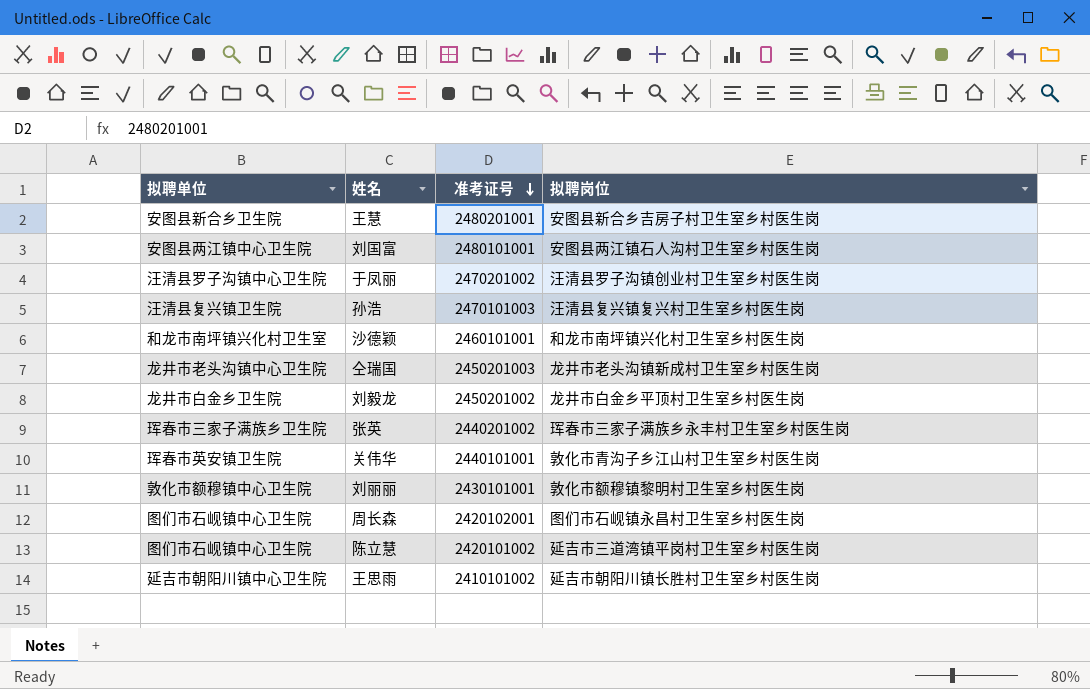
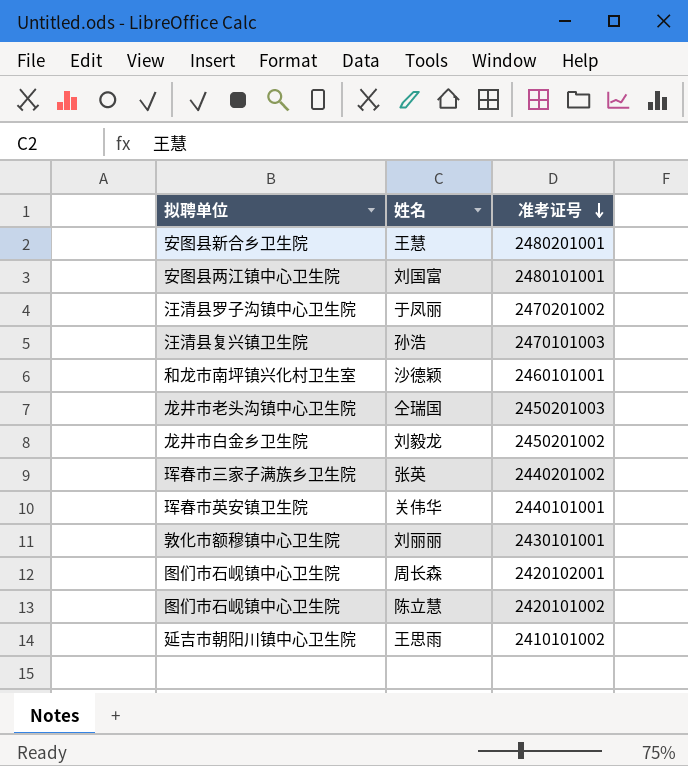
column 拟聘岗位 | position: 4 -> none

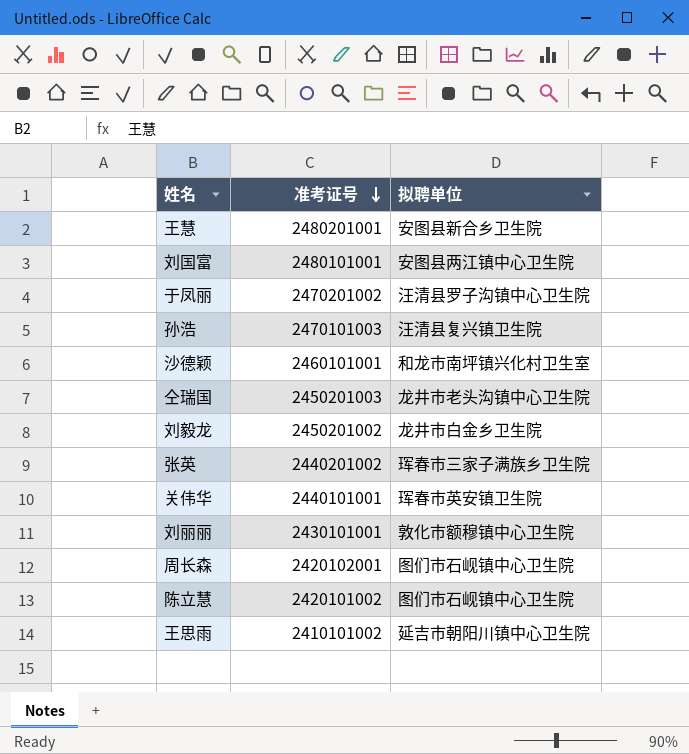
column 拟聘单位 | position: 1 -> 3

